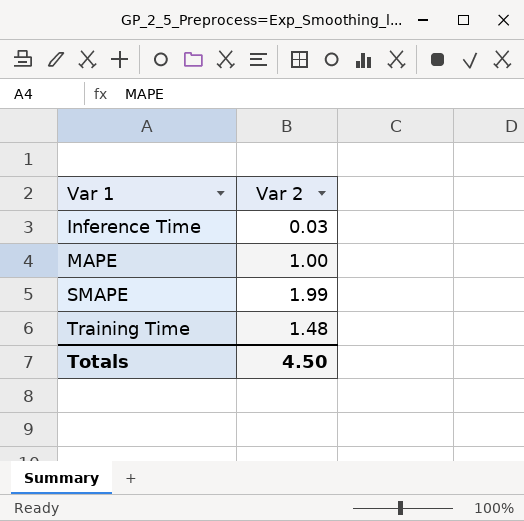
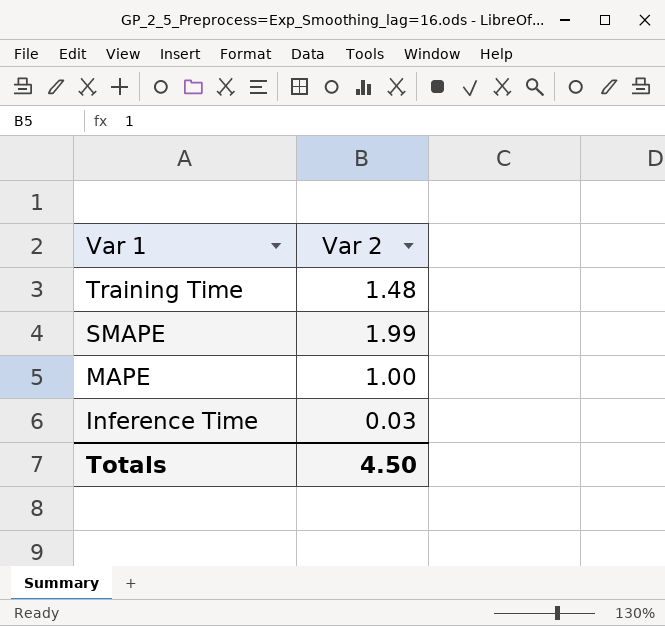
row order: Var 1 ascending -> Var 1 descending

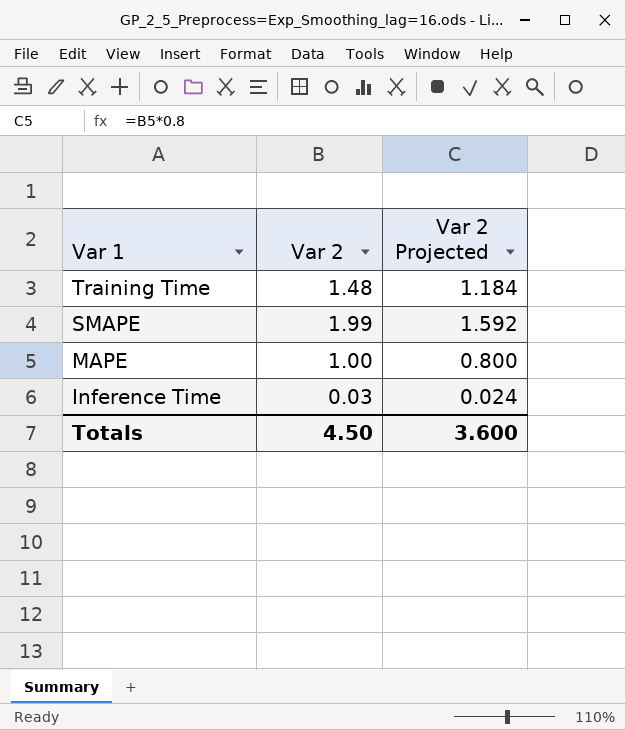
column Var 2 Projected | formula: none -> [Var 2] * 0.8

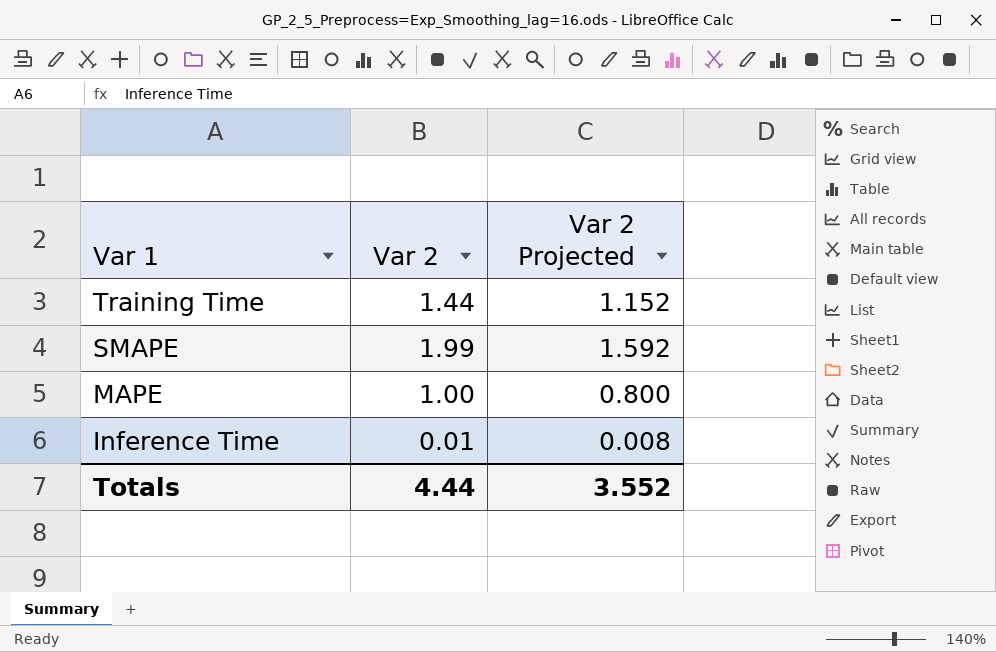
Training Time | Var 2: 1.48 -> 1.44
Training Time | Var 2 Projected: 1.184 -> 1.152
Inference Time | Var 2: 0.03 -> 0.01
Inference Time | Var 2 Projected: 0.024 -> 0.008
Totals | Var 2: 4.50 -> 4.44
Totals | Var 2 Projected: 3.600 -> 3.552

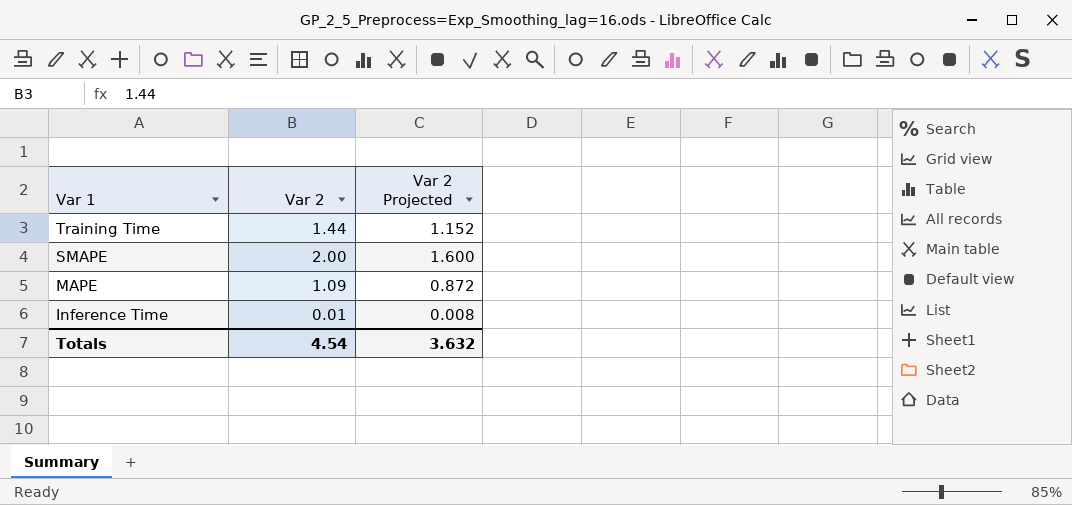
SMAPE | Var 2: 1.99 -> 2.00
SMAPE | Var 2 Projected: 1.592 -> 1.600
MAPE | Var 2: 1.00 -> 1.09
MAPE | Var 2 Projected: 0.800 -> 0.872
Totals | Var 2: 4.44 -> 4.54
Totals | Var 2 Projected: 3.552 -> 3.632

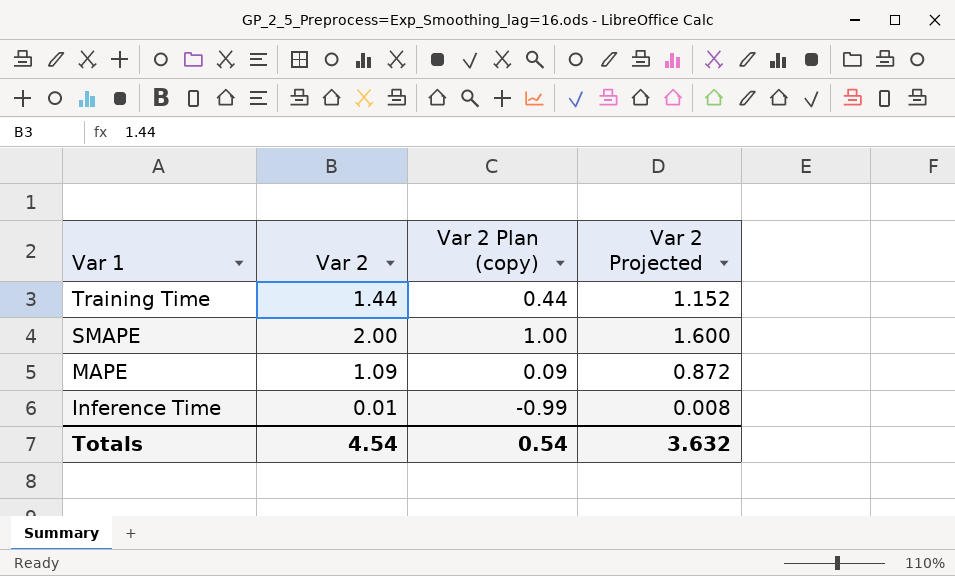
column Var 2 Plan (copy) | formula: none -> [Var 2] - 1

